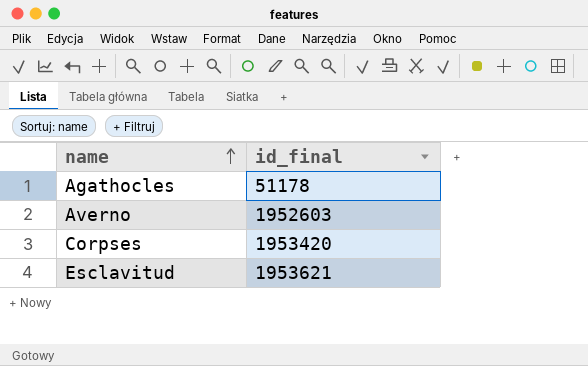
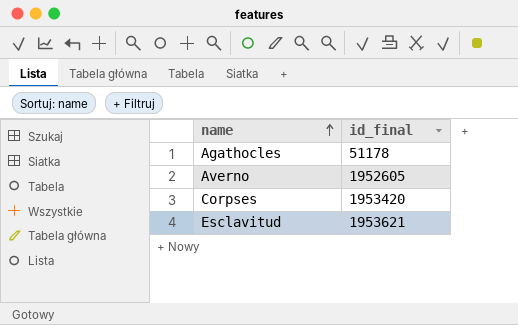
Averno | id_final: 1952603 -> 1952605

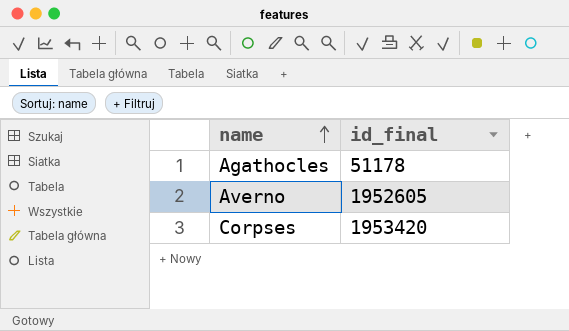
row Esclavitud: 1953621 -> none

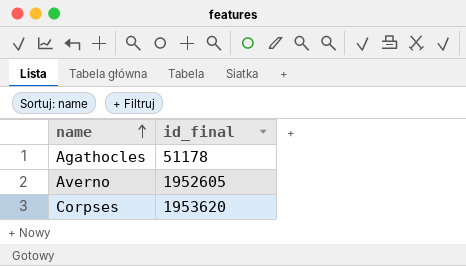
Corpses | id_final: 1953420 -> 1953620

